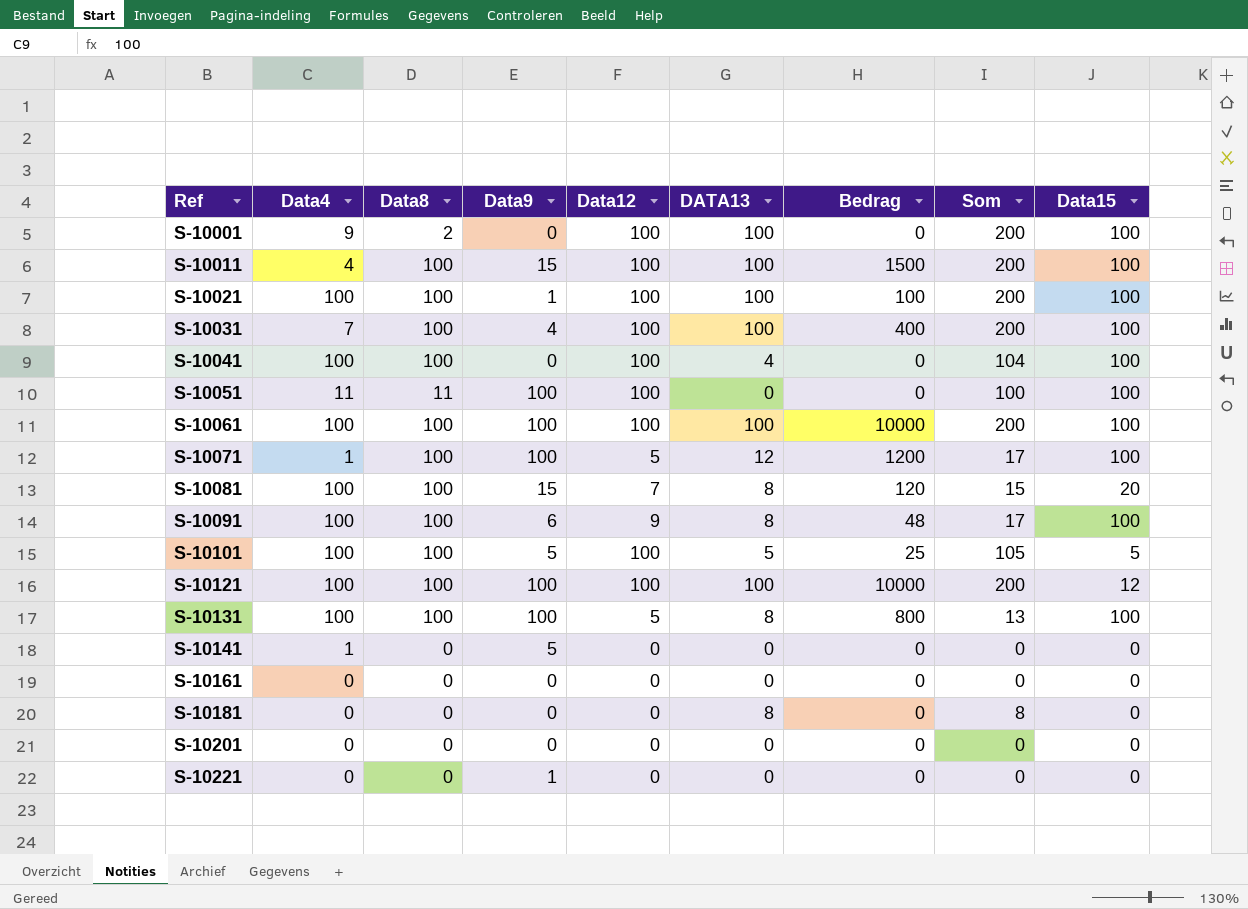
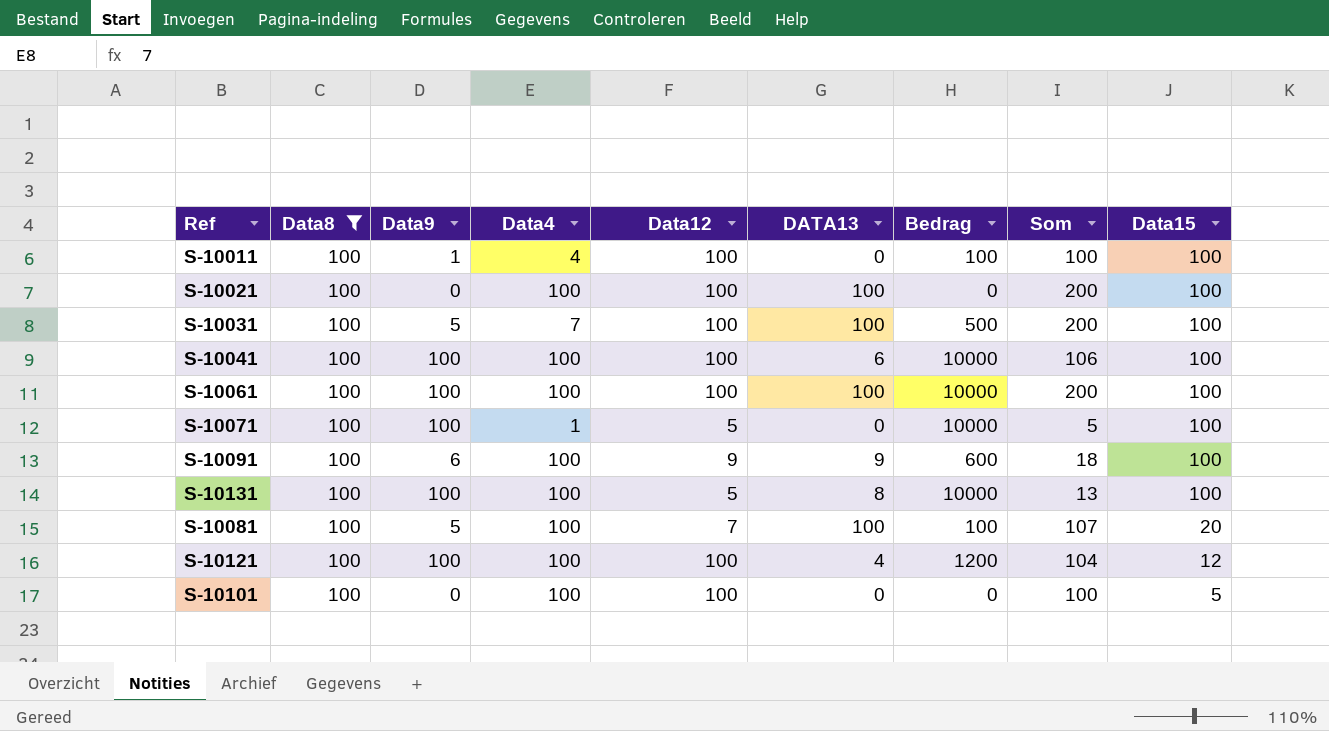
filter: none -> Data8 = 100
row order: Ref ascending -> Data15 descending
column Data4 | position: 2 -> 4
column Bedrag | formula: [Data9] * [DATA13] -> [Data9] * [Data15]
S-10011 | Data9: 15 -> 1
S-10011 | DATA13: 100 -> 0
S-10011 | Som: 200 -> 100
S-10021 | Data9: 1 -> 0
S-10031 | Data9: 4 -> 5
S-10041 | Data9: 0 -> 100
S-10041 | DATA13: 4 -> 6
S-10041 | Som: 104 -> 106
S-10071 | DATA13: 12 -> 0
S-10071 | Som: 17 -> 5
S-10091 | DATA13: 8 -> 9
S-10091 | Som: 17 -> 18
S-10081 | Data9: 15 -> 5
S-10081 | DATA13: 8 -> 100
S-10081 | Som: 15 -> 107
S-10121 | DATA13: 100 -> 4
S-10121 | Som: 200 -> 104
S-10101 | Data9: 5 -> 0
S-10101 | DATA13: 5 -> 0
S-10101 | Som: 105 -> 100

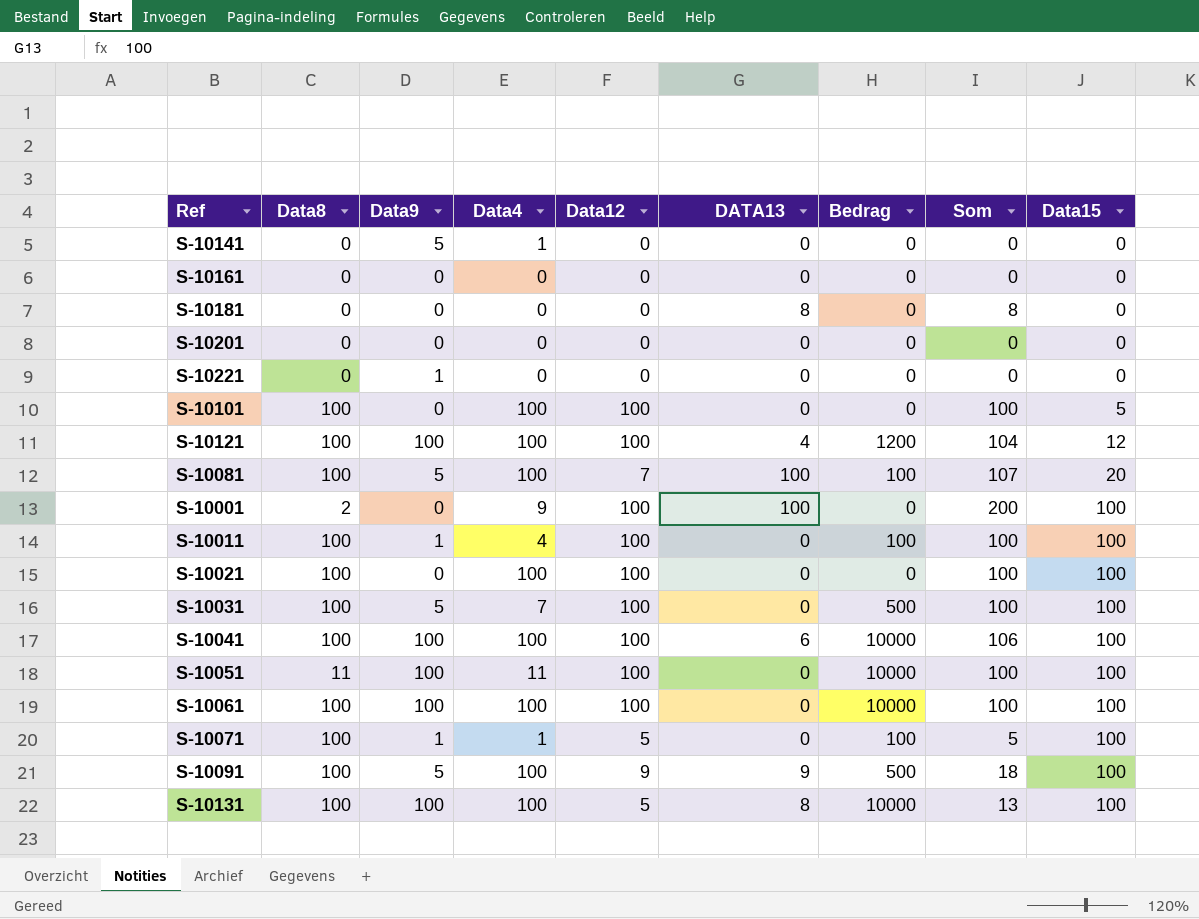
filter: Data8 = 100 -> none
row order: Data15 descending -> Data15 ascending
S-10021 | DATA13: 100 -> 0
S-10021 | Som: 200 -> 100
S-10031 | DATA13: 100 -> 0
S-10031 | Som: 200 -> 100
S-10061 | DATA13: 100 -> 0
S-10061 | Som: 200 -> 100
S-10071 | Data9: 100 -> 1
S-10071 | Bedrag: 10000 -> 100
S-10091 | Data9: 6 -> 5
S-10091 | Bedrag: 600 -> 500

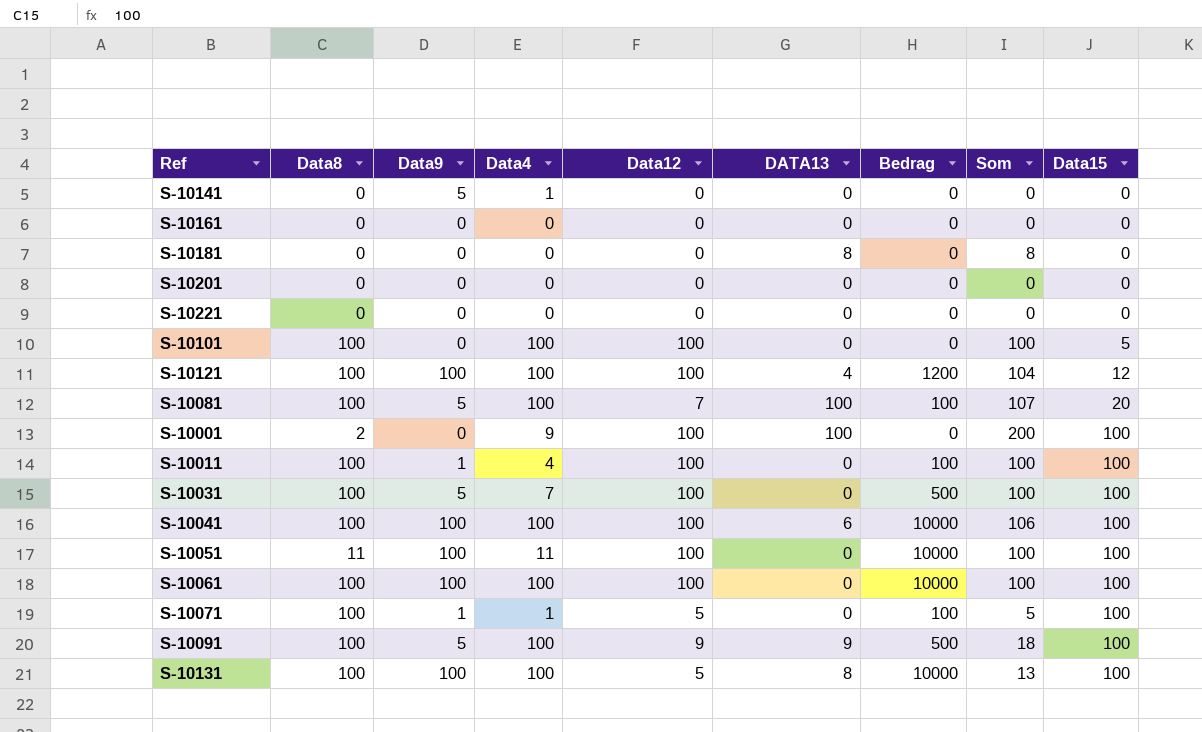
row S-10021: 100 | 0 | 100 | 100 | 0 | 0 | 100 | 100 -> none
S-10221 | Data9: 1 -> 0

